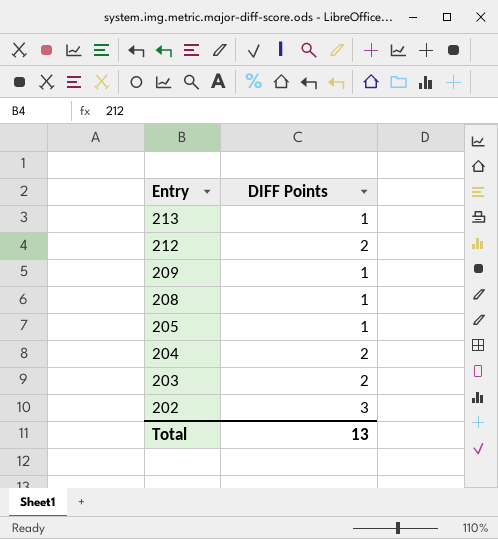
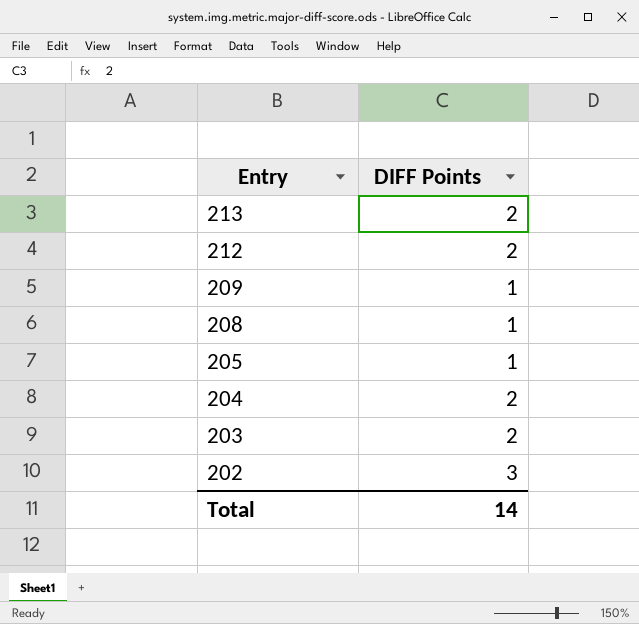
213 | DIFF Points: 1 -> 2
Total | DIFF Points: 13 -> 14

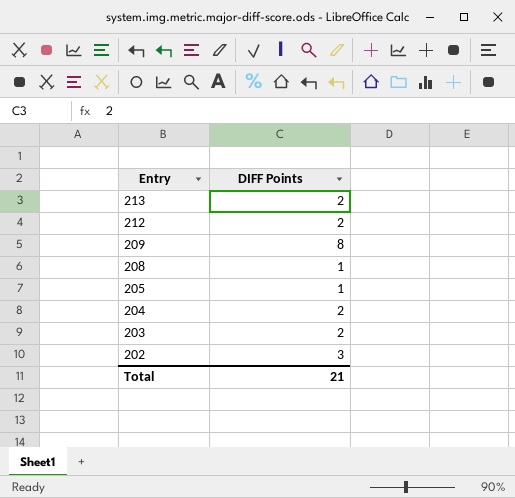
209 | DIFF Points: 1 -> 8
Total | DIFF Points: 14 -> 21

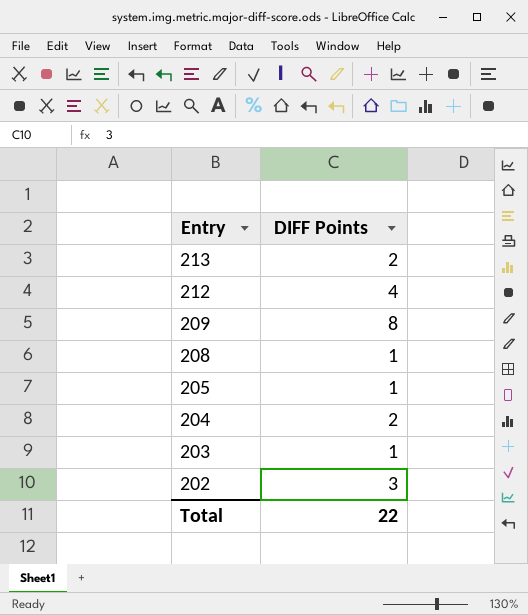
212 | DIFF Points: 2 -> 4
203 | DIFF Points: 2 -> 1
Total | DIFF Points: 21 -> 22

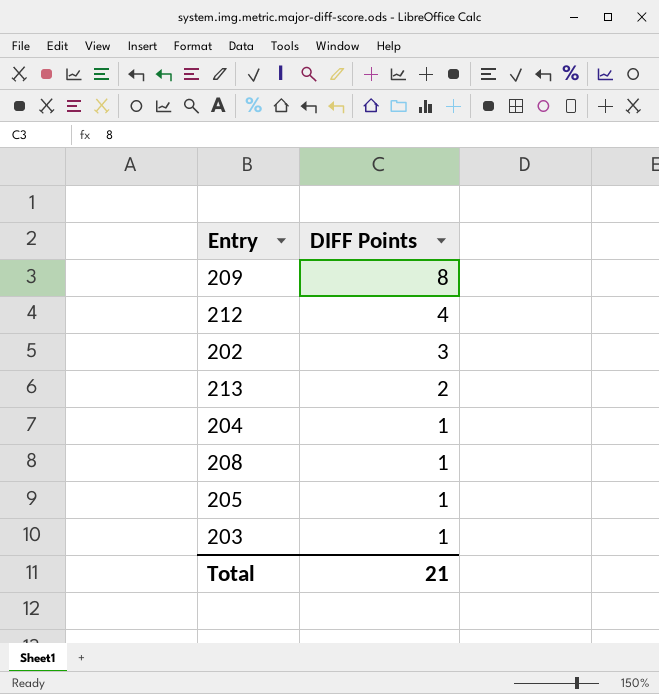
row order: Entry descending -> DIFF Points descending
204 | DIFF Points: 2 -> 1
Total | DIFF Points: 22 -> 21

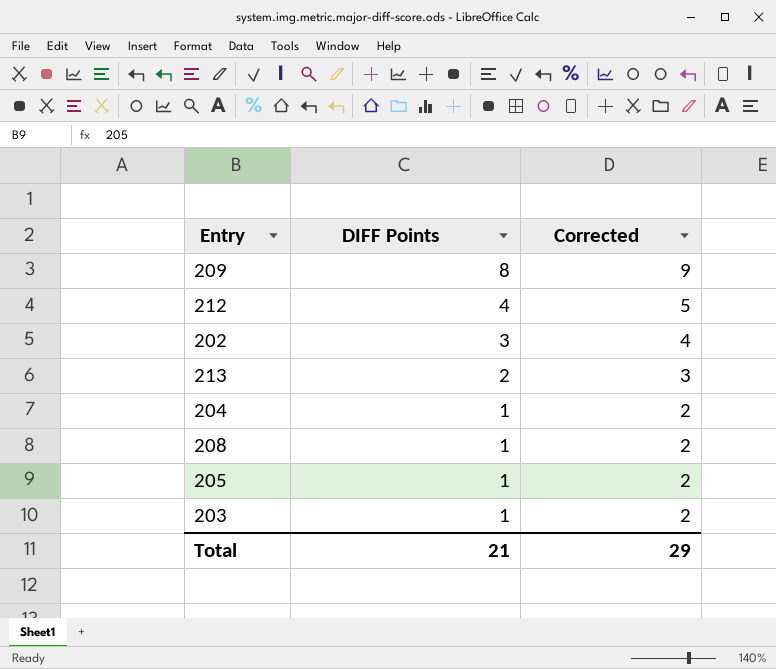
column Corrected | formula: none -> [DIFF Points] + 1

